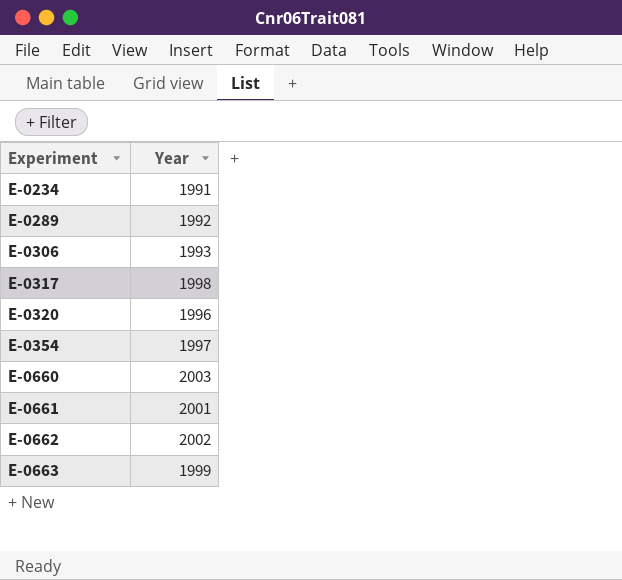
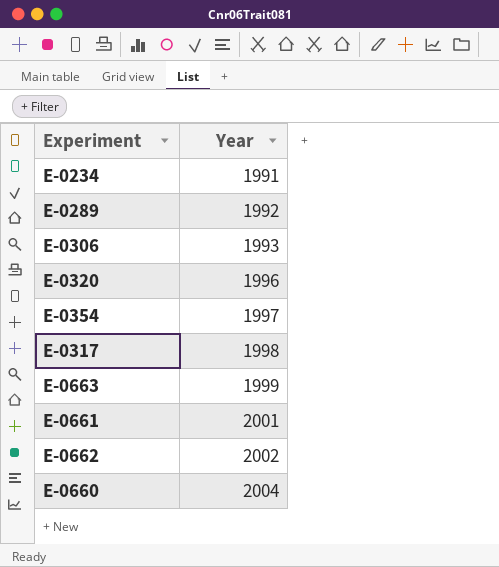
row order: Experiment ascending -> Year ascending
E-0660 | Year: 2003 -> 2004

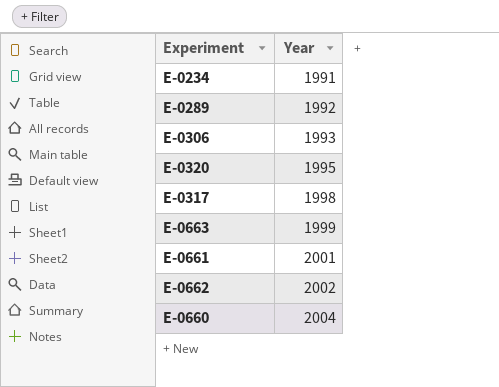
row E-0354: 1997 -> none
E-0320 | Year: 1996 -> 1995

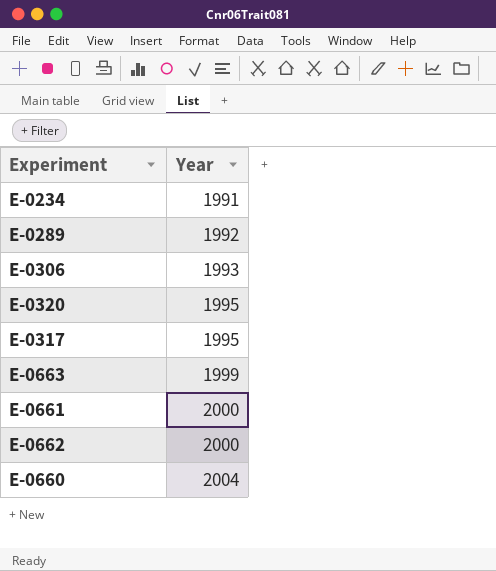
E-0317 | Year: 1998 -> 1995
E-0661 | Year: 2001 -> 2000
E-0662 | Year: 2002 -> 2000

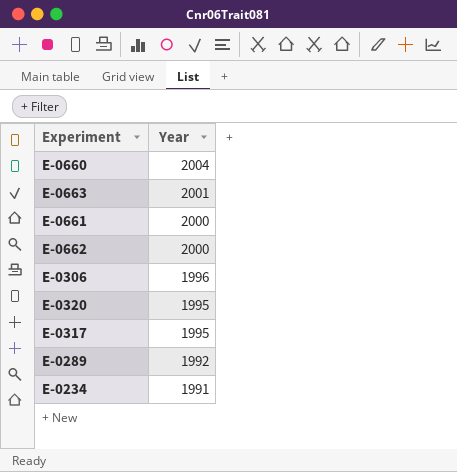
row order: Year ascending -> Year descending
E-0663 | Year: 1999 -> 2001
E-0306 | Year: 1993 -> 1996

